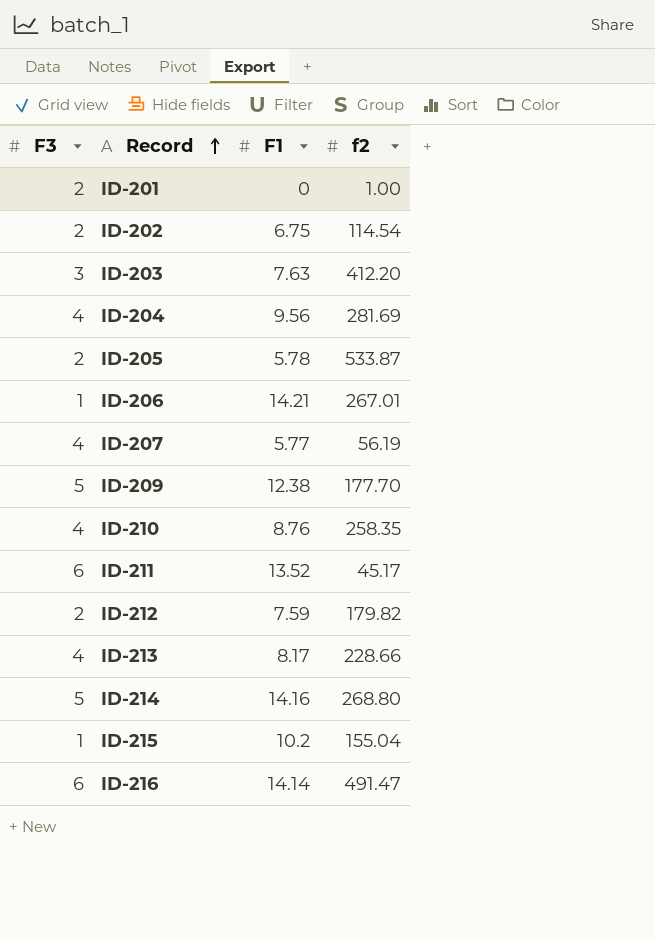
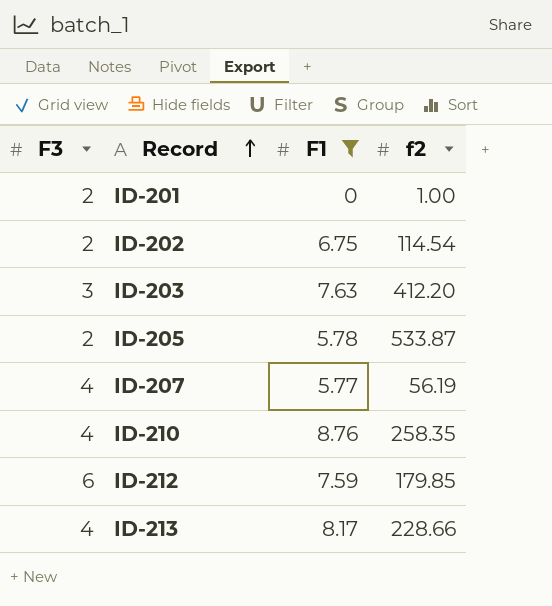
filter: none -> F1 <= 8.76
ID-212 | F3: 2 -> 6
ID-212 | f2: 179.82 -> 179.85

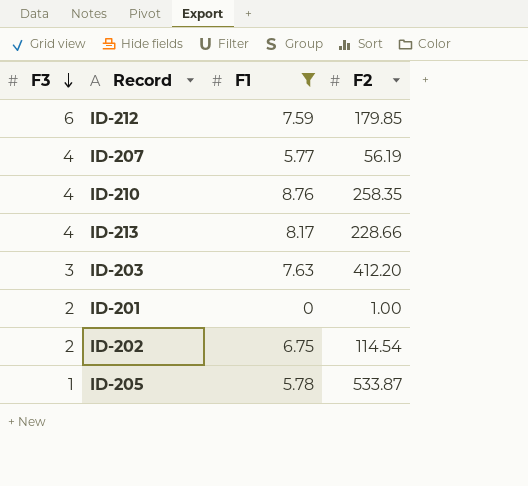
row order: Record ascending -> F3 descending
column name: f2 -> F2
ID-205 | F3: 2 -> 1

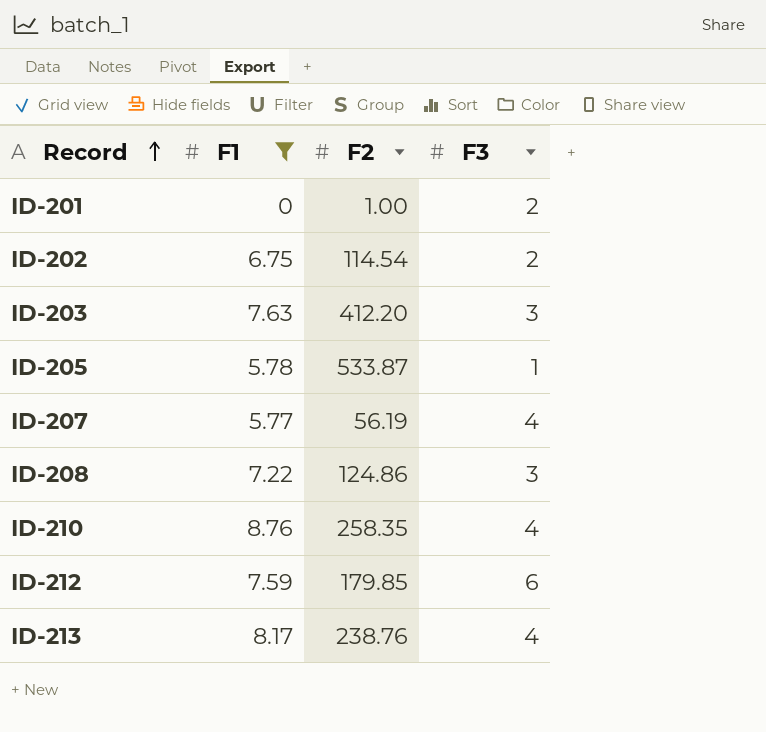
row order: F3 descending -> Record ascending
column F3 | position: 1 -> 4
row ID-208: none -> 7.22 | 124.86 | 3
ID-213 | F2: 228.66 -> 238.76

